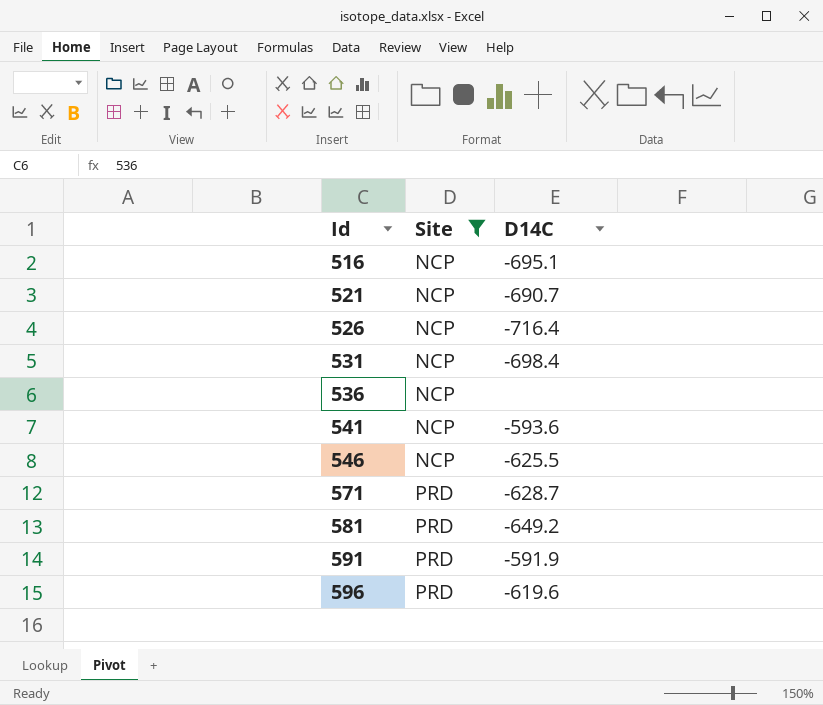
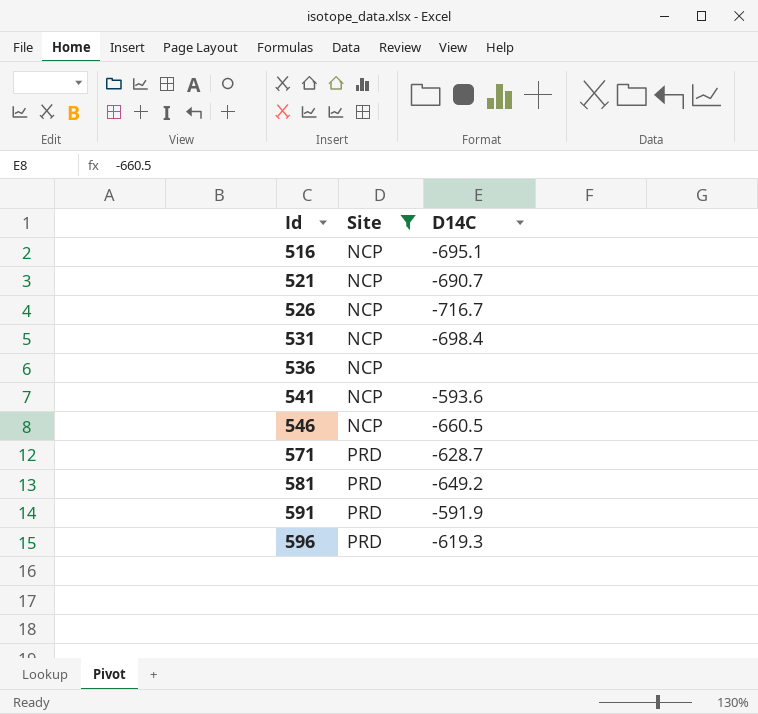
526 | D14C: -716.4 -> -716.7
546 | D14C: -625.5 -> -660.5
596 | D14C: -619.6 -> -619.3

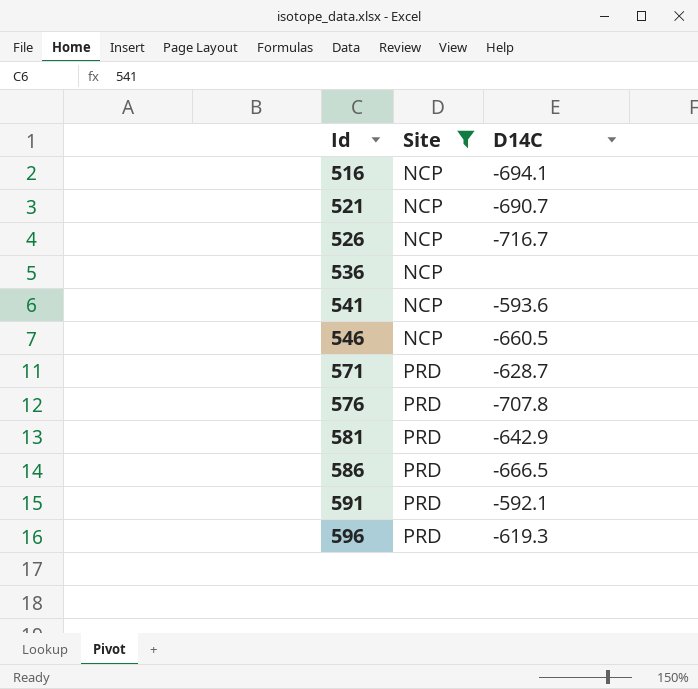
row 531: NCP | -698.4 -> none
516 | D14C: -695.1 -> -694.1
row 576: none -> PRD | -707.8
581 | D14C: -649.2 -> -642.9
row 586: none -> PRD | -666.5
591 | D14C: -591.9 -> -592.1

